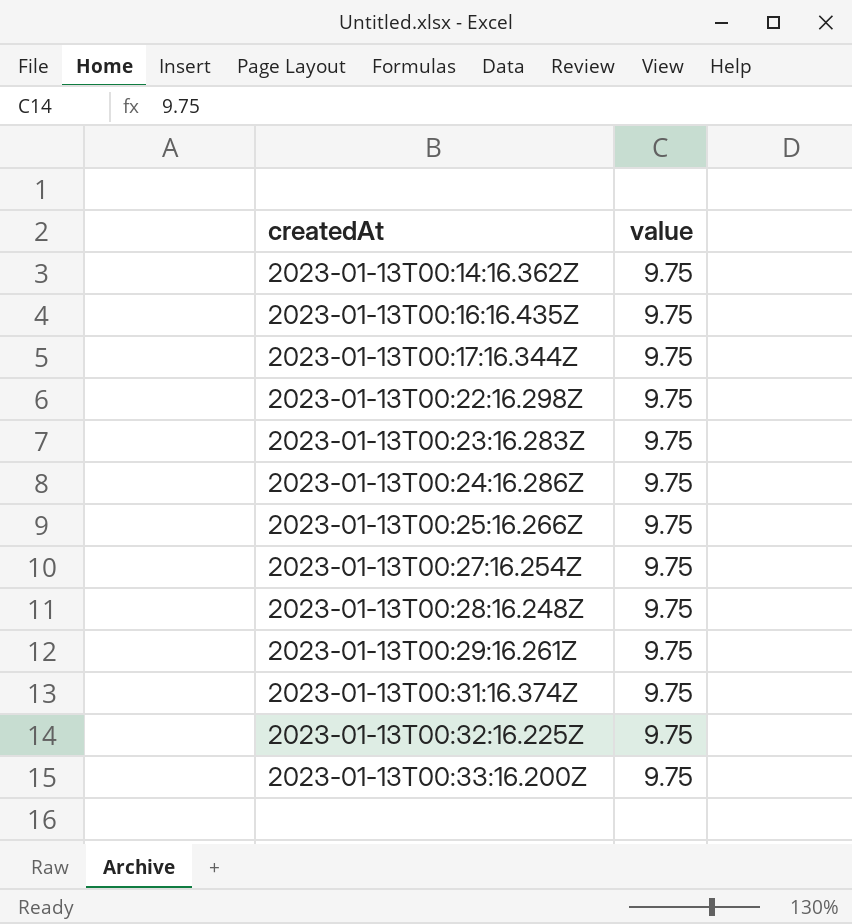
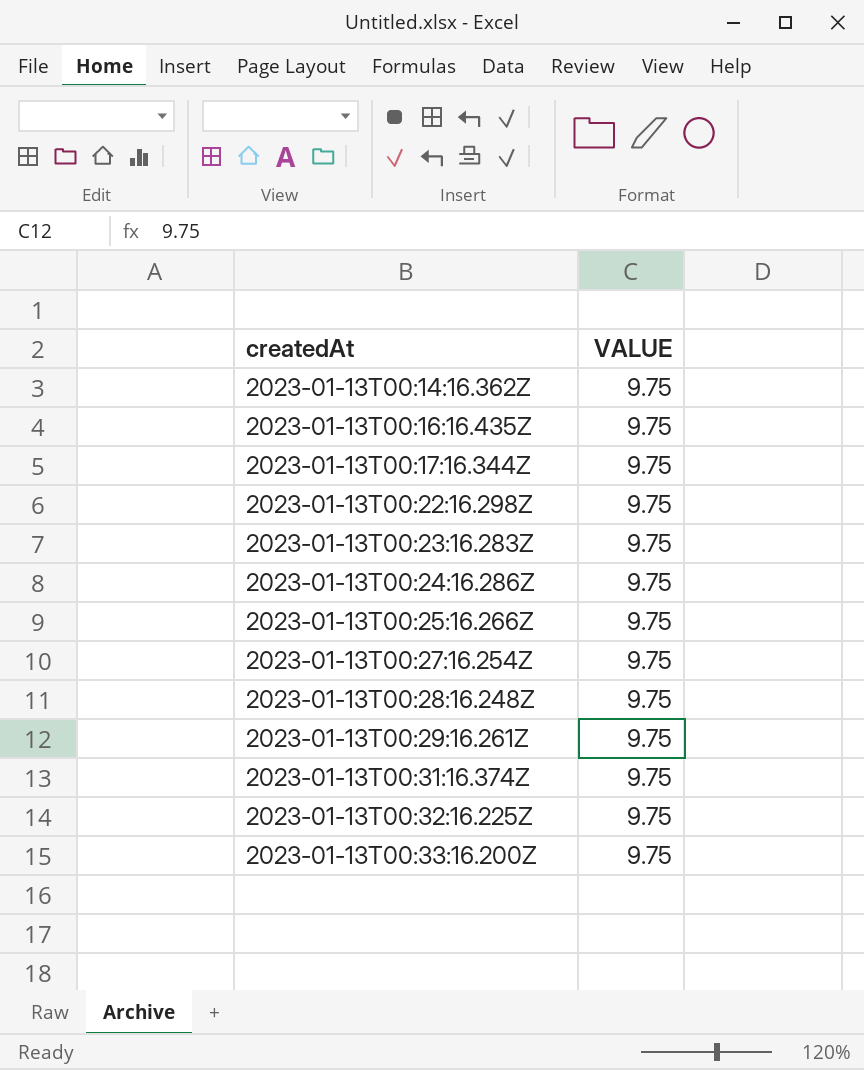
column name: value -> VALUE

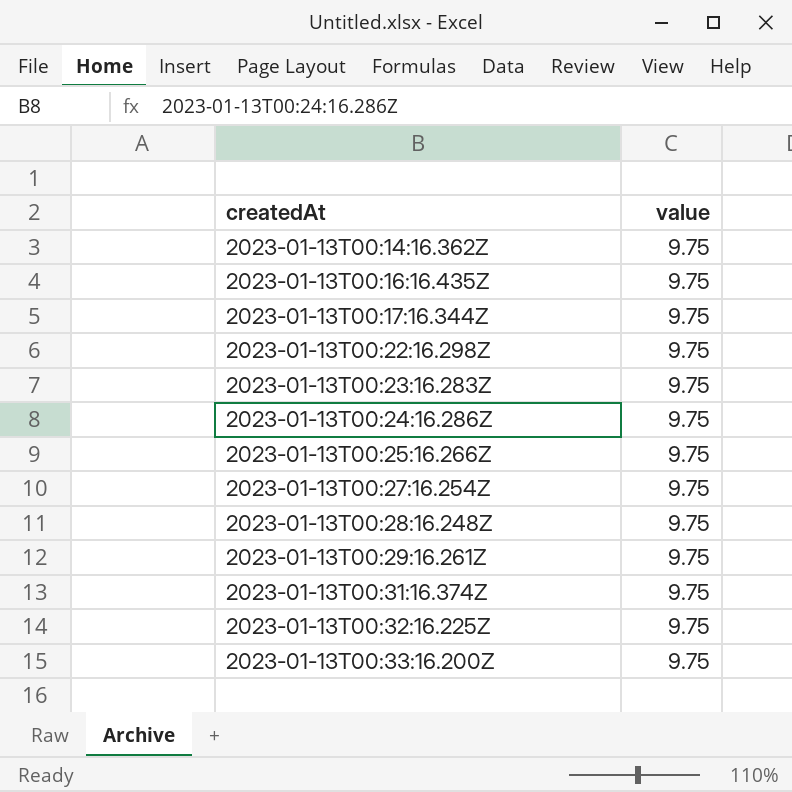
column name: VALUE -> value

